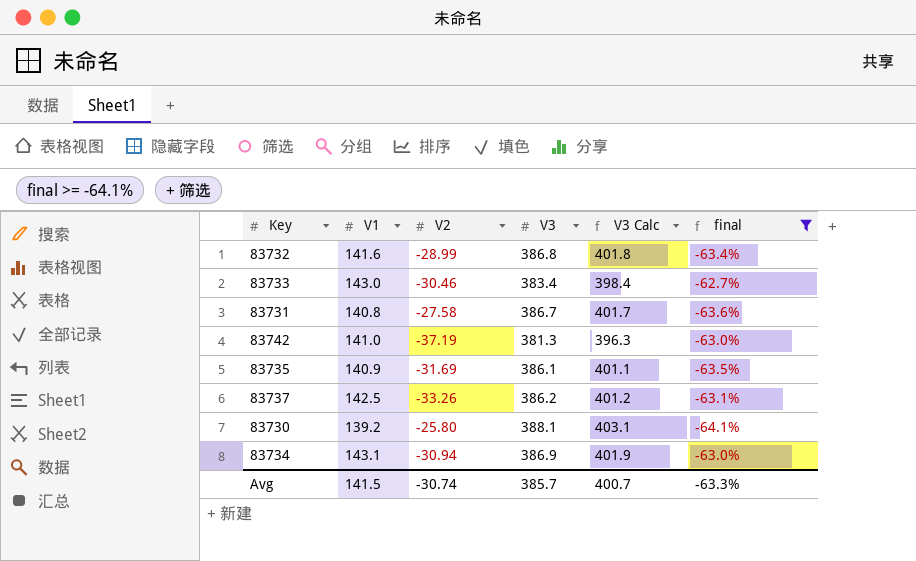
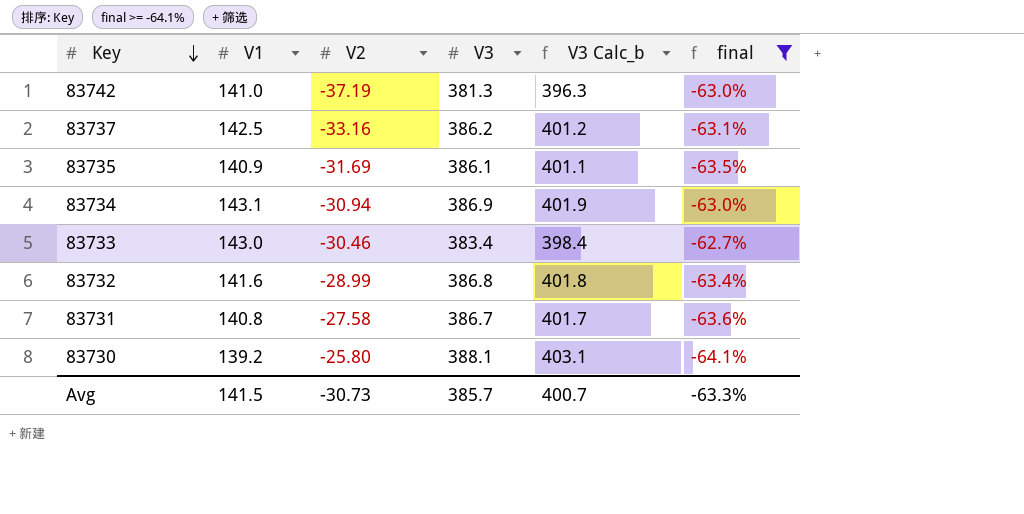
row order: none -> Key descending
column name: V3 Calc -> V3 Calc_b
83737 | V2: -33.26 -> -33.16
Avg | V2: -30.74 -> -30.73

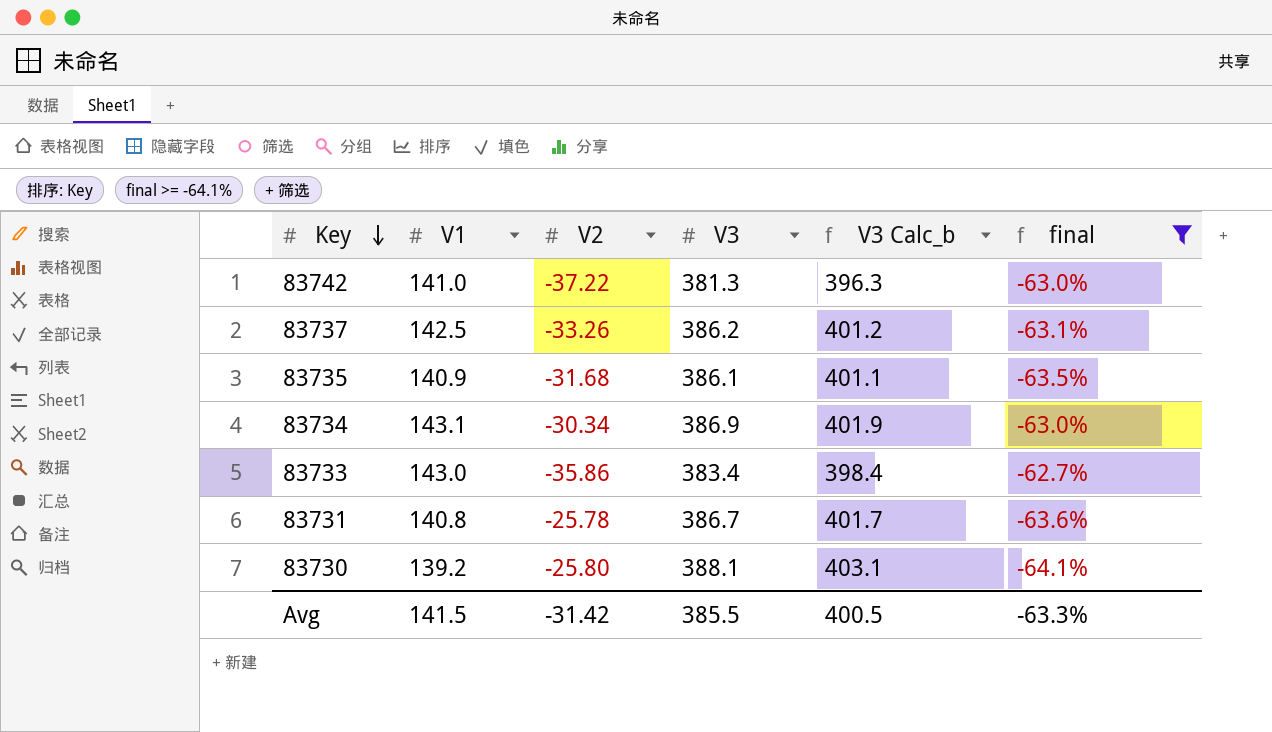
row 83732: 141.6 | -28.99 | 386.8 | 401.8 | -63.4% -> none
83742 | V2: -37.19 -> -37.22
83737 | V2: -33.16 -> -33.26
83735 | V2: -31.69 -> -31.68
83734 | V2: -30.94 -> -30.34
83733 | V2: -30.46 -> -35.86
83731 | V2: -27.58 -> -25.78
Avg | V2: -30.73 -> -31.42
Avg | V3: 385.7 -> 385.5
Avg | V3 Calc_b: 400.7 -> 400.5

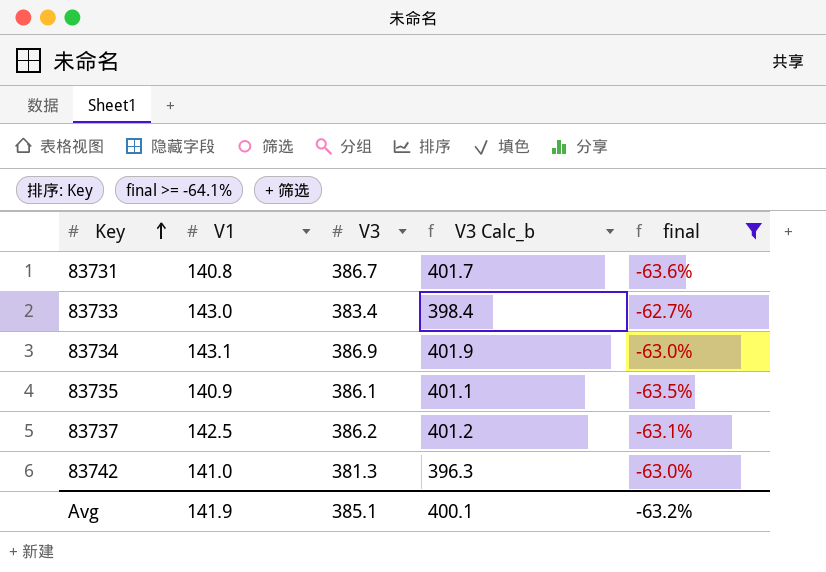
row order: Key descending -> Key ascending
column V2 | position: 3 -> none
row 83730: 139.2 | -25.80 | 388.1 | 403.1 | -64.1% -> none
Avg | V1: 141.5 -> 141.9
Avg | V3: 385.5 -> 385.1
Avg | V3 Calc_b: 400.5 -> 400.1
Avg | final: -63.3% -> -63.2%

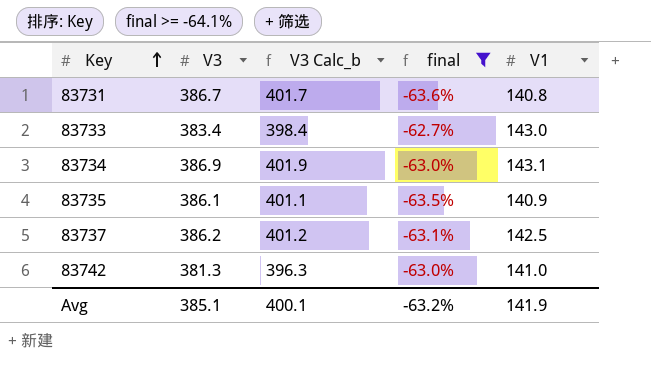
column V1 | position: 2 -> 5

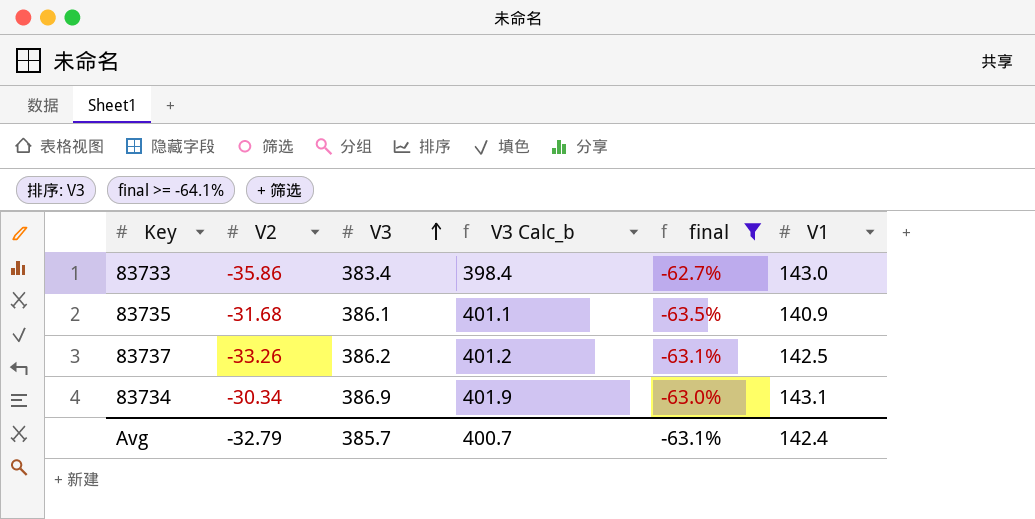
row order: Key ascending -> V3 ascending
column V2 | position: none -> 2
row 83731: 386.7 | 401.7 | -63.6% | 140.8 -> none
row 83742: 381.3 | 396.3 | -63.0% | 141.0 -> none
Avg | V3: 385.1 -> 385.7
Avg | V3 Calc_b: 400.1 -> 400.7
Avg | final: -63.2% -> -63.1%
Avg | V1: 141.9 -> 142.4

